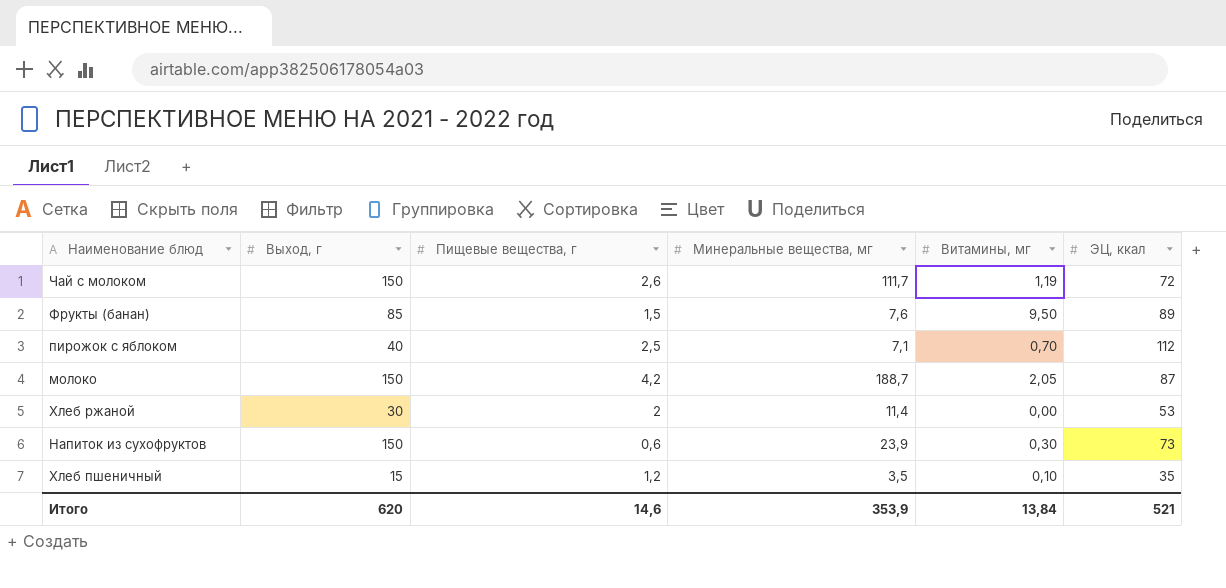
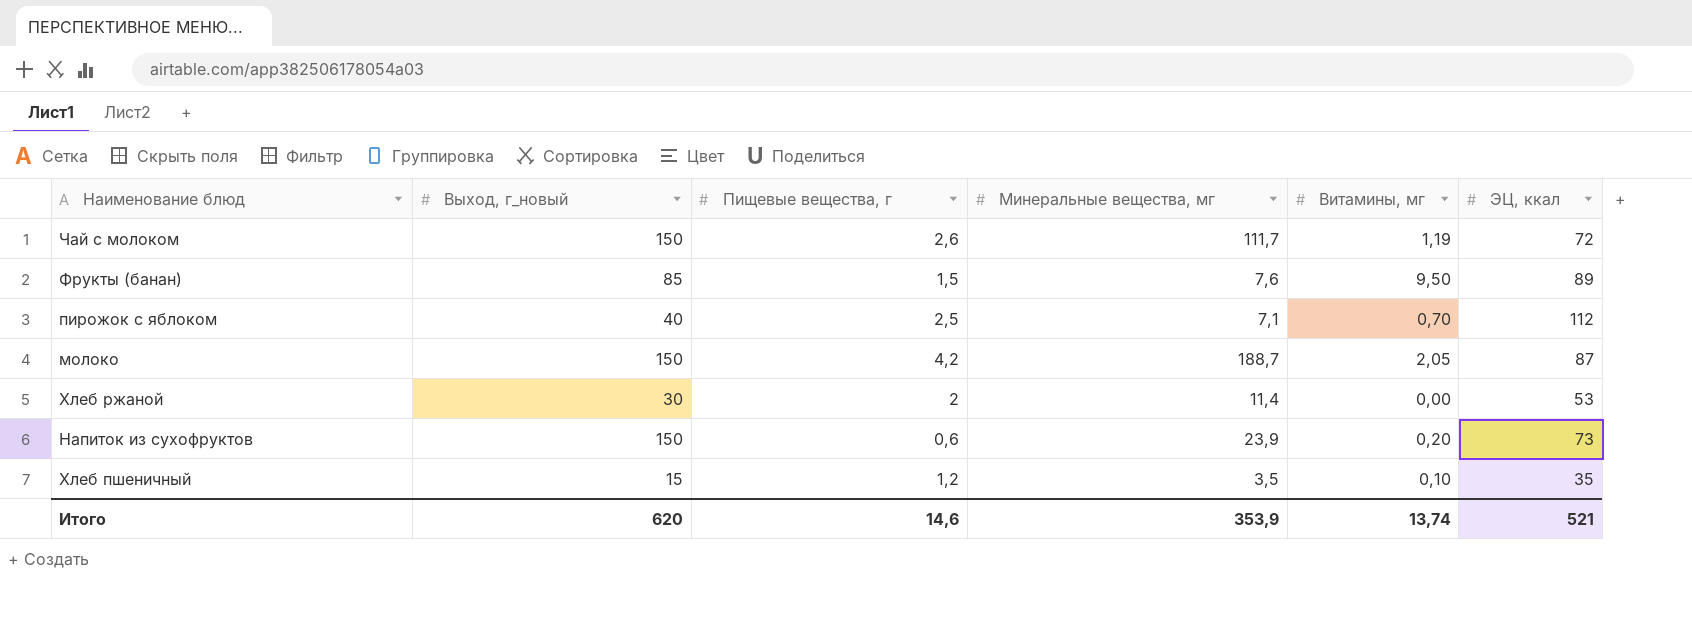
column name: Выход, г -> Выход, г_новый
Напиток из сухофруктов | Витамины, мг: 0,30 -> 0,20
Итого | Витамины, мг: 13,84 -> 13,74

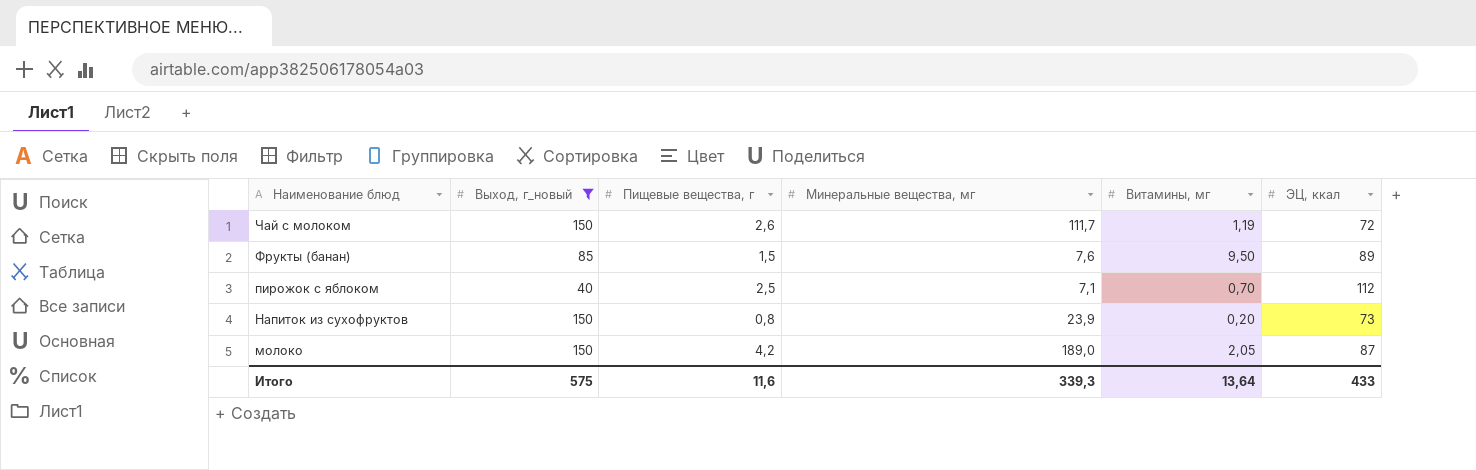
filter: none -> Выход, г_новый >= 40
row order: none -> Наименование блюд descending
Напиток из сухофруктов | Пищевые вещества, г: 0,6 -> 0,8
молоко | Минеральные вещества, мг: 188,7 -> 189,0
Итого | Выход, г_новый: 620 -> 575
Итого | Пищевые вещества, г: 14,6 -> 11,6
Итого | Минеральные вещества, мг: 353,9 -> 339,3
Итого | Витамины, мг: 13,74 -> 13,64
Итого | ЭЦ, ккал: 521 -> 433

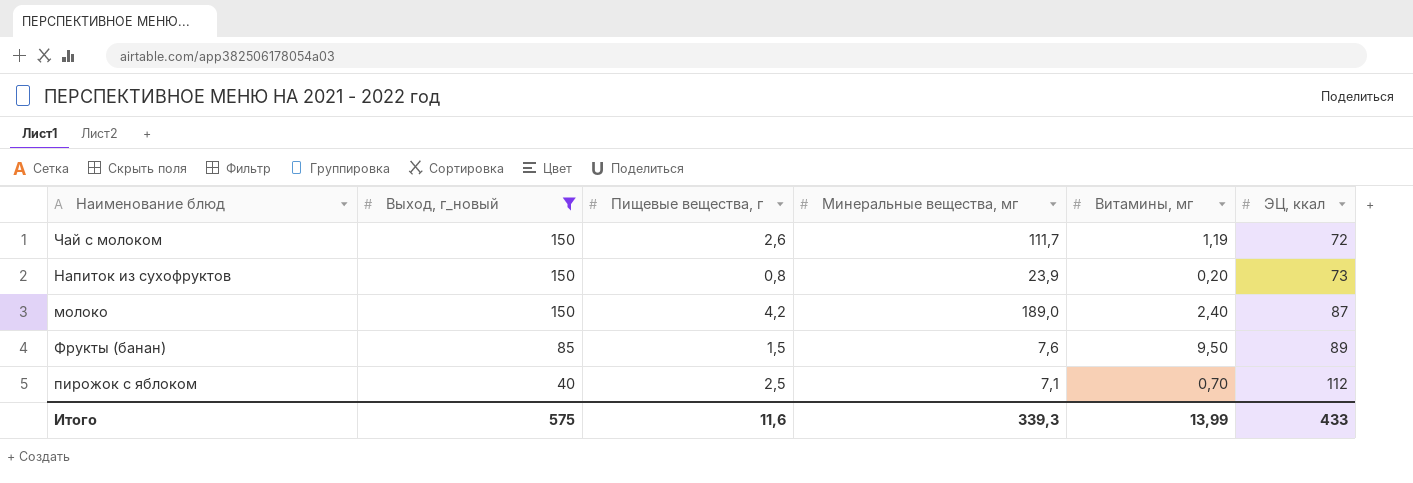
row order: Наименование блюд descending -> Выход, г_новый descending
молоко | Витамины, мг: 2,05 -> 2,40
Итого | Витамины, мг: 13,64 -> 13,99

